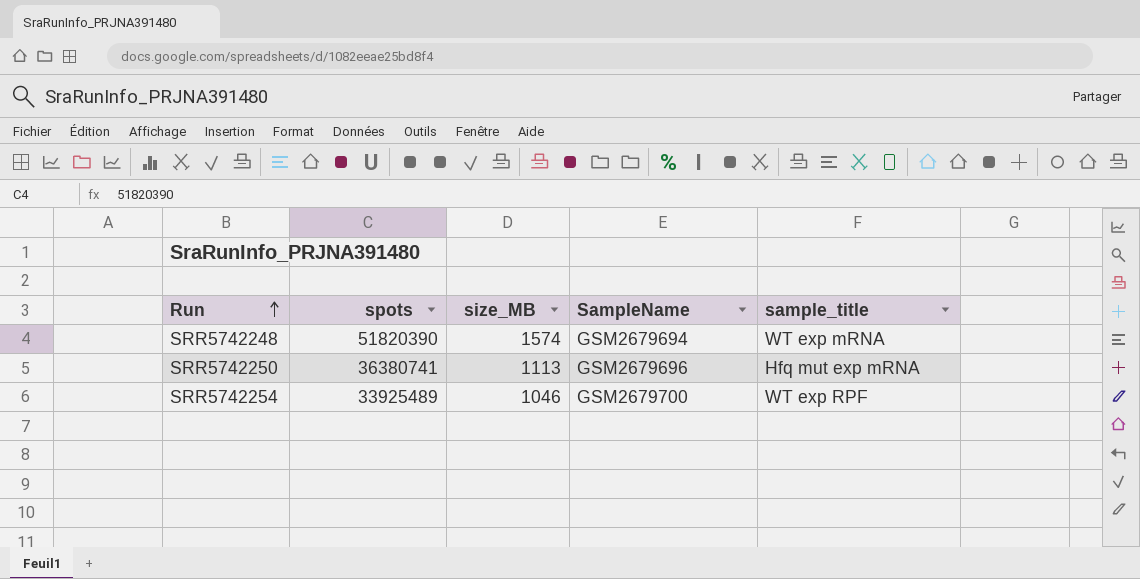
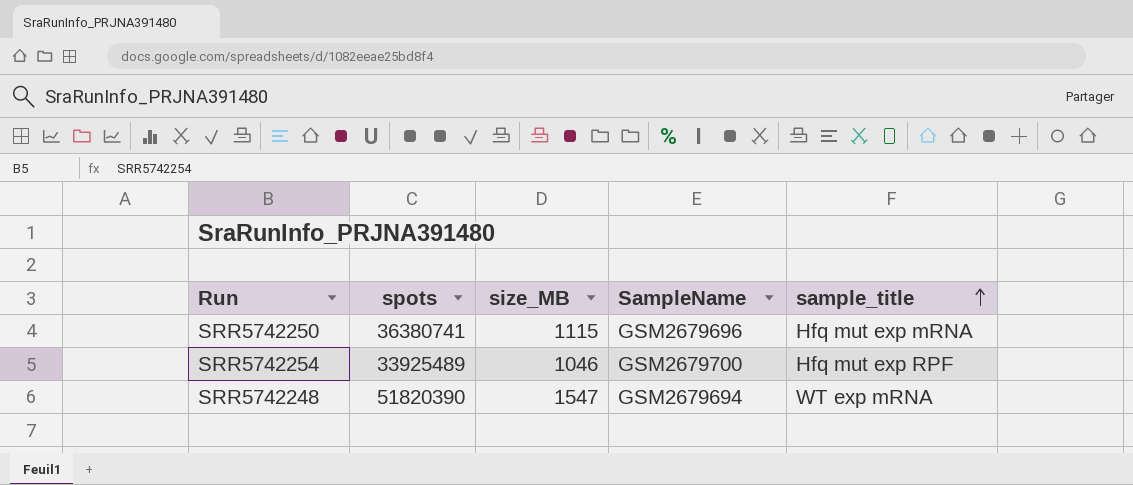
row order: Run ascending -> sample_title ascending
SRR5742250 | size_MB: 1113 -> 1115
SRR5742254 | sample_title: WT exp RPF -> Hfq mut exp RPF
SRR5742248 | size_MB: 1574 -> 1547

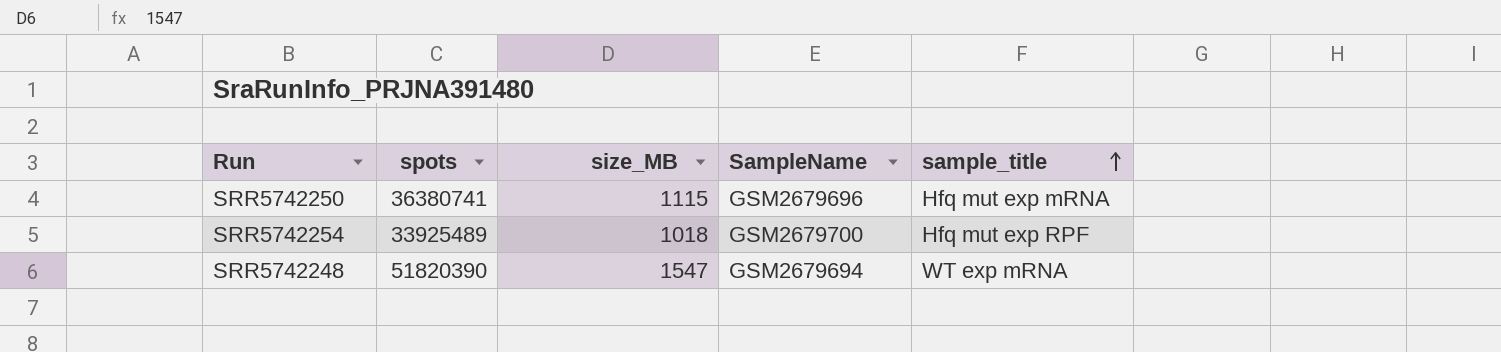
SRR5742254 | size_MB: 1046 -> 1018

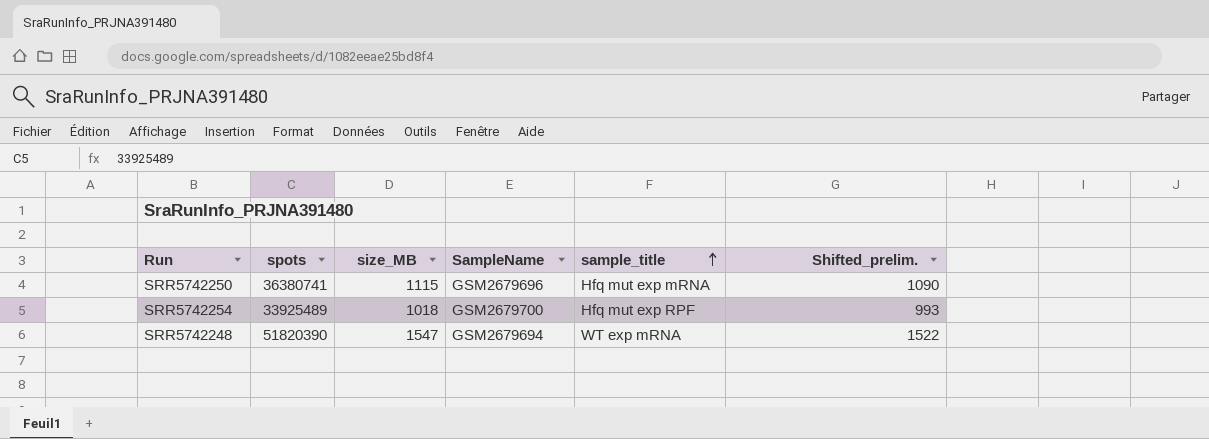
column Shifted_prelim. | formula: none -> [size_MB] - 25

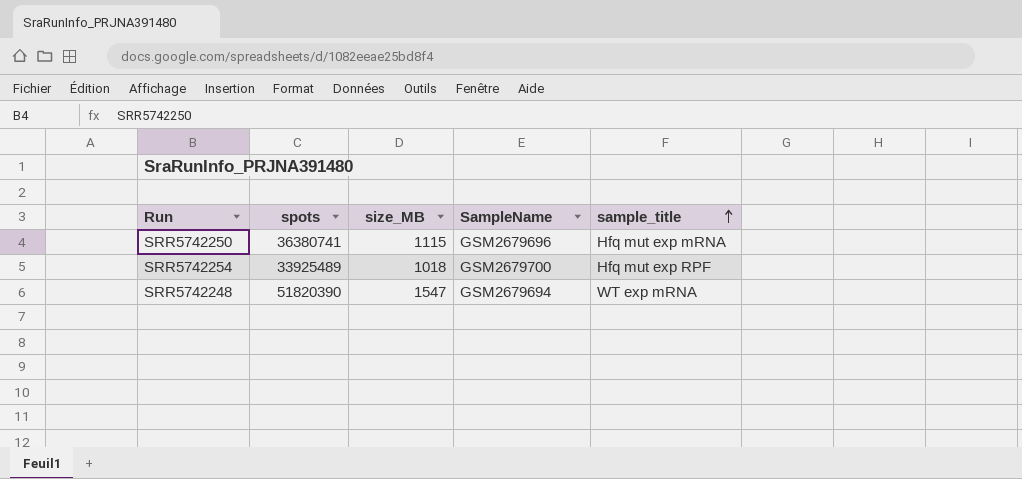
column Shifted_prelim. | formula: [size_MB] - 25 -> none

